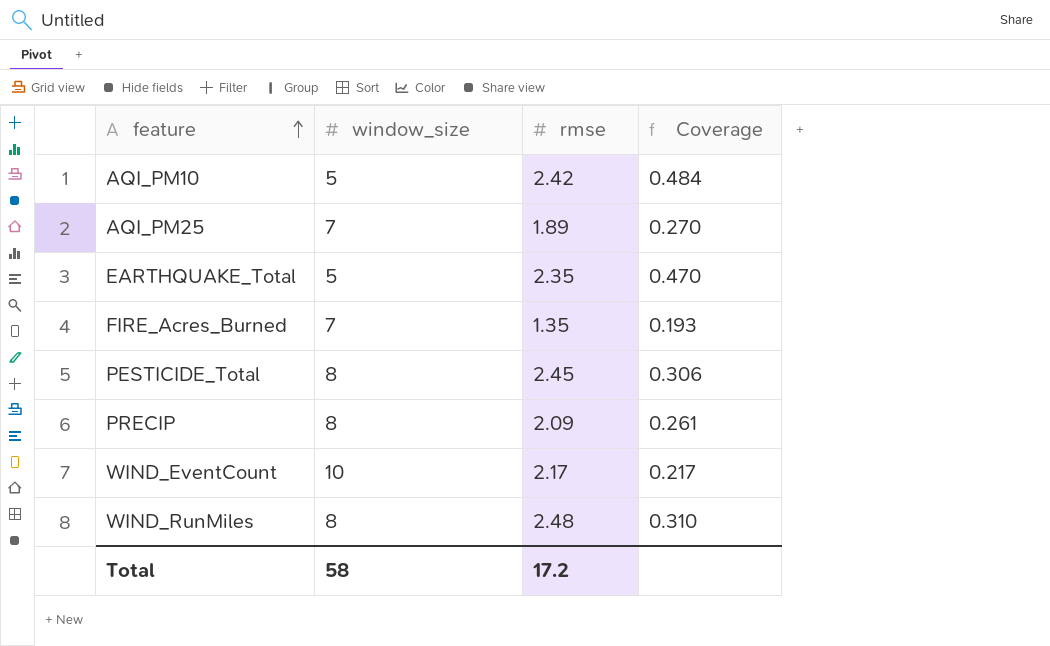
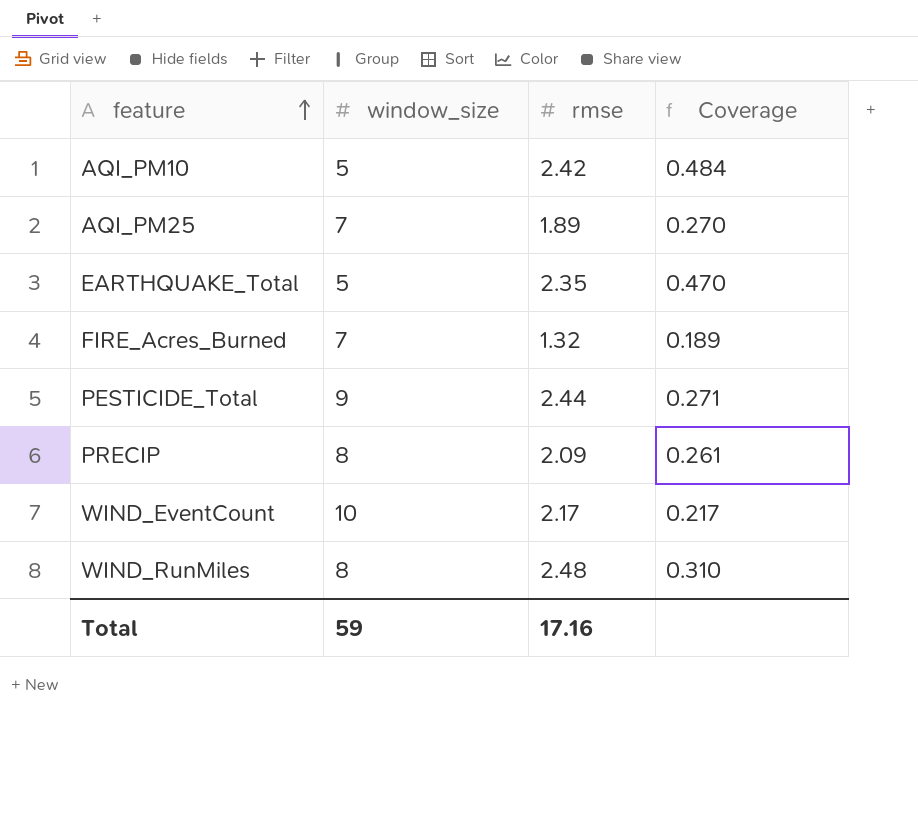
FIRE_Acres_Burned | rmse: 1.35 -> 1.32
FIRE_Acres_Burned | Coverage: 0.193 -> 0.189
PESTICIDE_Total | window_size: 8 -> 9
PESTICIDE_Total | rmse: 2.45 -> 2.44
PESTICIDE_Total | Coverage: 0.306 -> 0.271
Total | window_size: 58 -> 59
Total | rmse: 17.2 -> 17.16

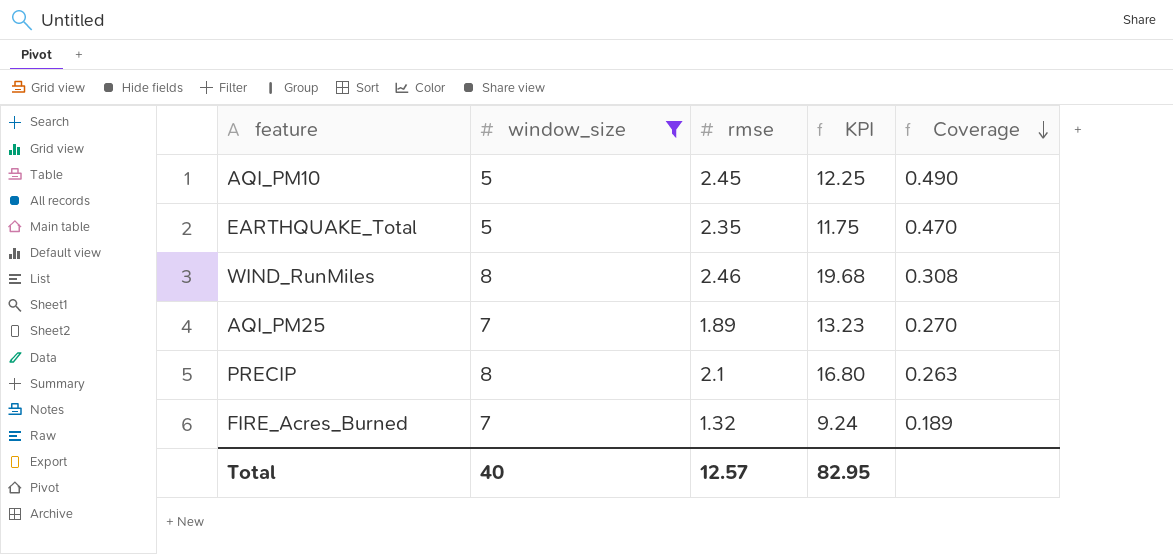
filter: none -> window_size <= 8
row order: feature ascending -> Coverage descending
column KPI | formula: none -> [window_size] * [rmse]
AQI_PM10 | rmse: 2.42 -> 2.45
AQI_PM10 | Coverage: 0.484 -> 0.490
WIND_RunMiles | rmse: 2.48 -> 2.46
WIND_RunMiles | Coverage: 0.310 -> 0.308
PRECIP | rmse: 2.09 -> 2.1
PRECIP | Coverage: 0.261 -> 0.263
Total | window_size: 59 -> 40
Total | rmse: 17.16 -> 12.57

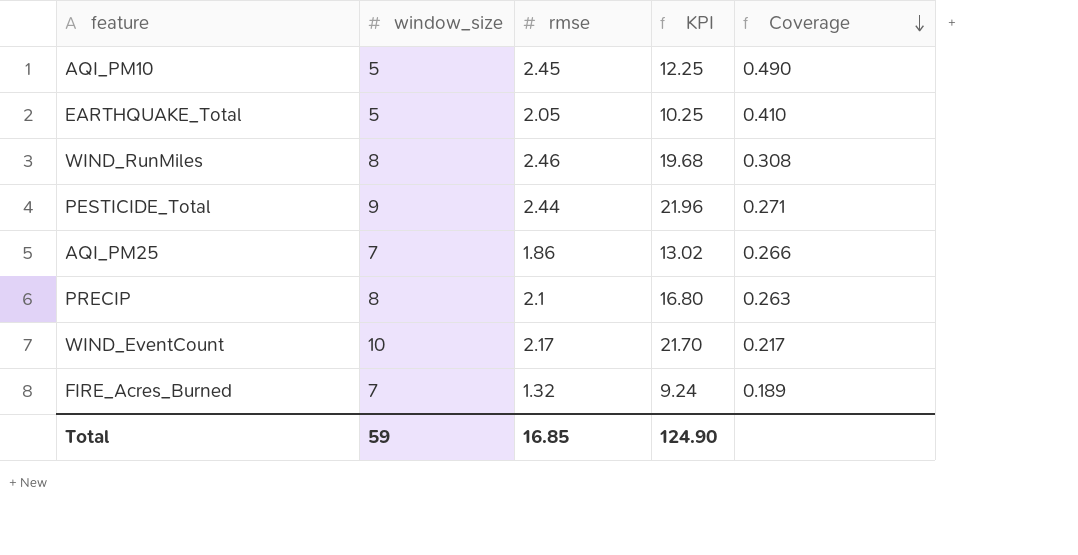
filter: window_size <= 8 -> none
EARTHQUAKE_Total | rmse: 2.35 -> 2.05
EARTHQUAKE_Total | KPI: 11.75 -> 10.25
EARTHQUAKE_Total | Coverage: 0.470 -> 0.410
AQI_PM25 | rmse: 1.89 -> 1.86
AQI_PM25 | KPI: 13.23 -> 13.02
AQI_PM25 | Coverage: 0.270 -> 0.266
Total | window_size: 40 -> 59
Total | rmse: 12.57 -> 16.85
Total | KPI: 82.95 -> 124.90

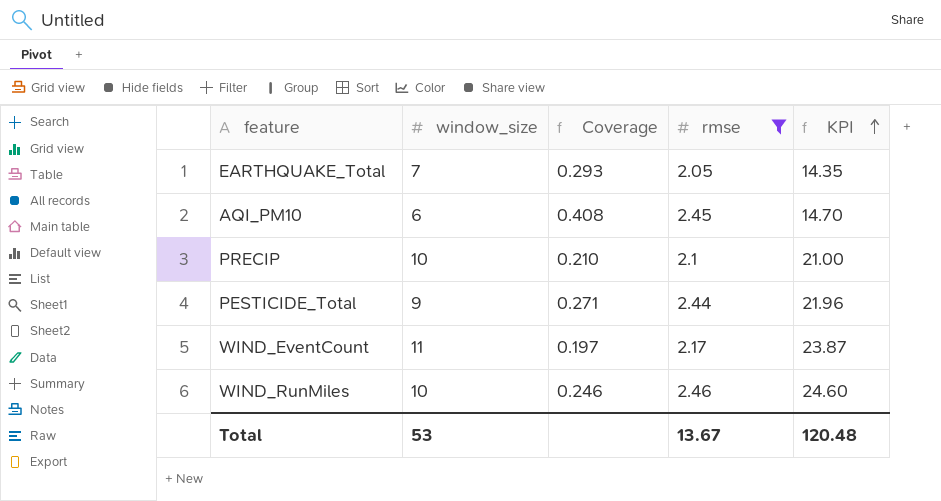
filter: none -> rmse >= 2.05
row order: Coverage descending -> KPI ascending
column Coverage | position: 5 -> 3
EARTHQUAKE_Total | window_size: 5 -> 7
EARTHQUAKE_Total | Coverage: 0.410 -> 0.293
EARTHQUAKE_Total | KPI: 10.25 -> 14.35
AQI_PM10 | window_size: 5 -> 6
AQI_PM10 | Coverage: 0.490 -> 0.408
AQI_PM10 | KPI: 12.25 -> 14.70
PRECIP | window_size: 8 -> 10
PRECIP | Coverage: 0.263 -> 0.210
PRECIP | KPI: 16.80 -> 21.00
WIND_EventCount | window_size: 10 -> 11
WIND_EventCount | Coverage: 0.217 -> 0.197
WIND_EventCount | KPI: 21.70 -> 23.87
WIND_RunMiles | window_size: 8 -> 10
WIND_RunMiles | Coverage: 0.308 -> 0.246
WIND_RunMiles | KPI: 19.68 -> 24.60
Total | window_size: 59 -> 53
Total | rmse: 16.85 -> 13.67
Total | KPI: 124.90 -> 120.48

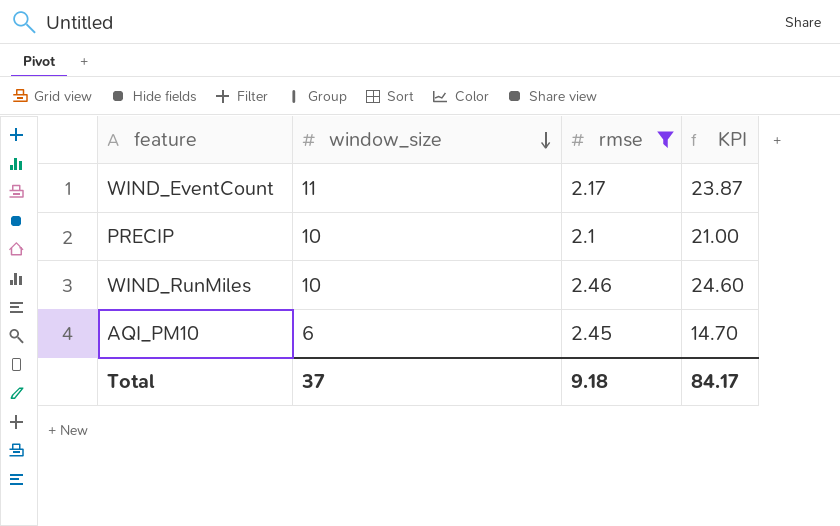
row order: KPI ascending -> window_size descending
column Coverage | formula: [rmse] / [window_size] -> none
row EARTHQUAKE_Total: 7 | 0.293 | 2.05 | 14.35 -> none
row PESTICIDE_Total: 9 | 0.271 | 2.44 | 21.96 -> none
Total | window_size: 53 -> 37
Total | rmse: 13.67 -> 9.18
Total | KPI: 120.48 -> 84.17

